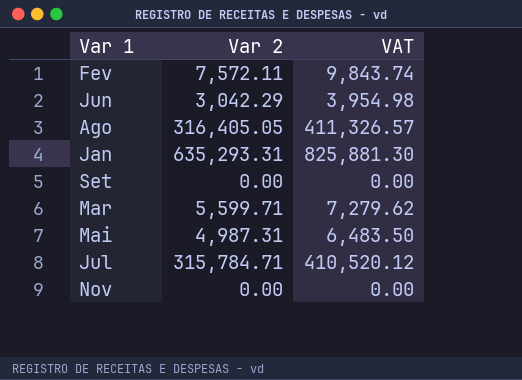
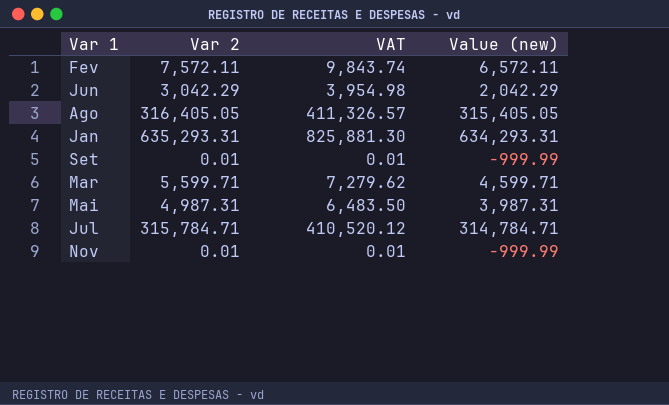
column Value (new) | formula: none -> [Var 2] - 1000
Set | Var 2: 0.00 -> 0.01
Set | VAT: 0.00 -> 0.01
Nov | Var 2: 0.00 -> 0.01
Nov | VAT: 0.00 -> 0.01

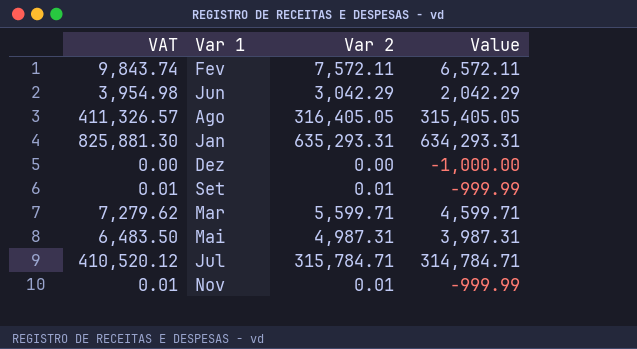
column VAT | position: 3 -> 1
column name: Value (new) -> Value
row Dez: none -> 0.00 | 0.00 | -1,000.00

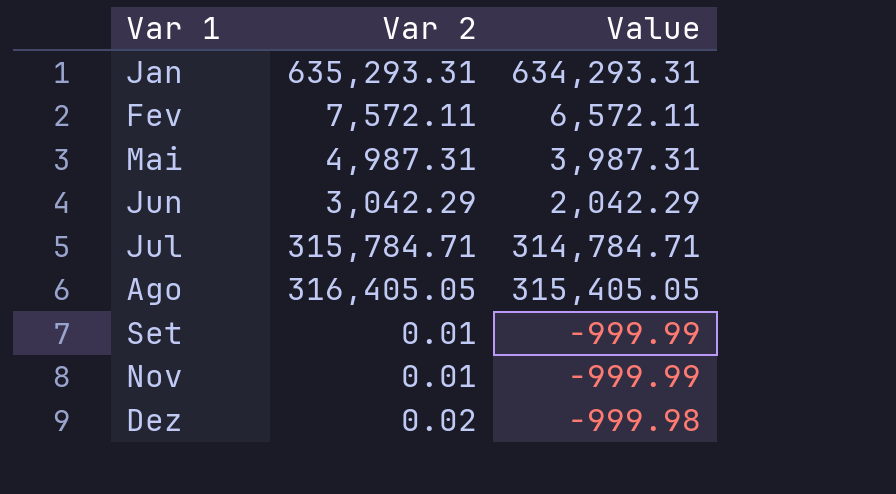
row order: none -> Var 1 ascending
column VAT | formula: [Var 2] * 1.3 -> none
row Mar: 7,279.62 | 5,599.71 | 4,599.71 -> none
Dez | Var 2: 0.00 -> 0.02
Dez | Value: -1,000.00 -> -999.98

